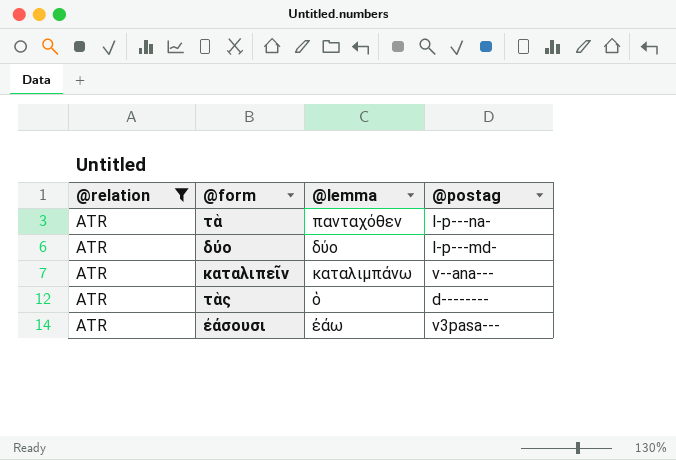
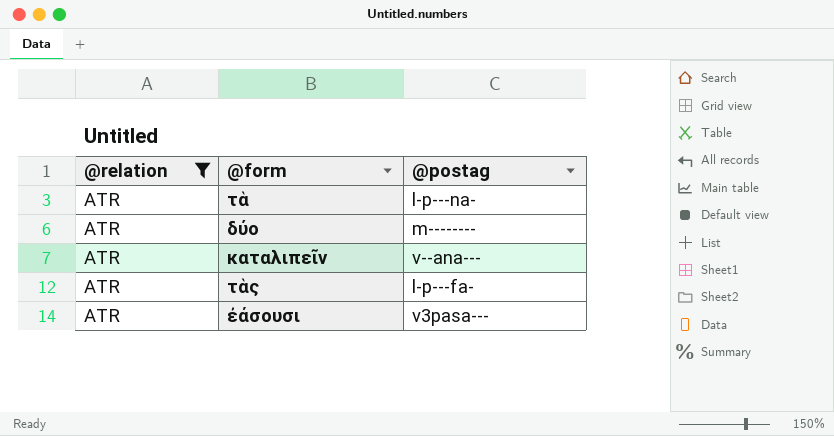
column @lemma | position: 3 -> none
δύο | @postag: l-p---md- -> m--------
τὰς | @postag: d-------- -> l-p---fa-

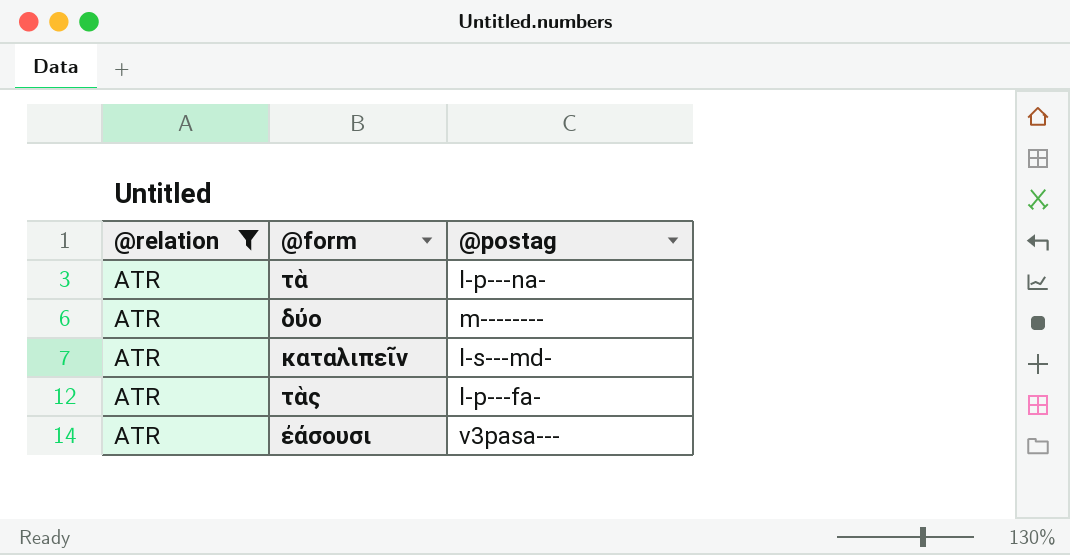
καταλιπεῖν | @postag: v--ana--- -> l-s---md-

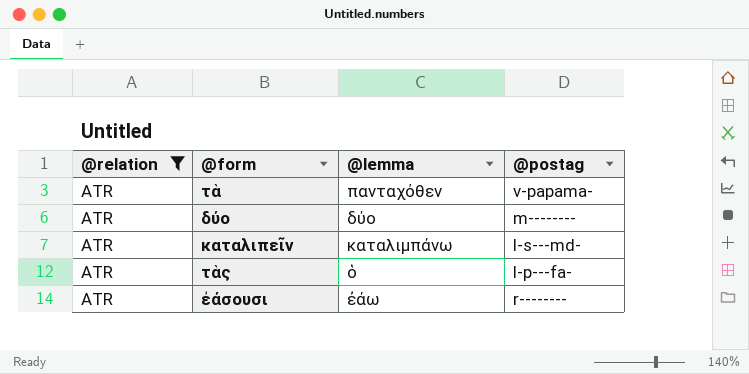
column @lemma | position: none -> 3
τὰ | @postag: l-p---na- -> v-papama-
ἐάσουσι | @postag: v3pasa--- -> r--------

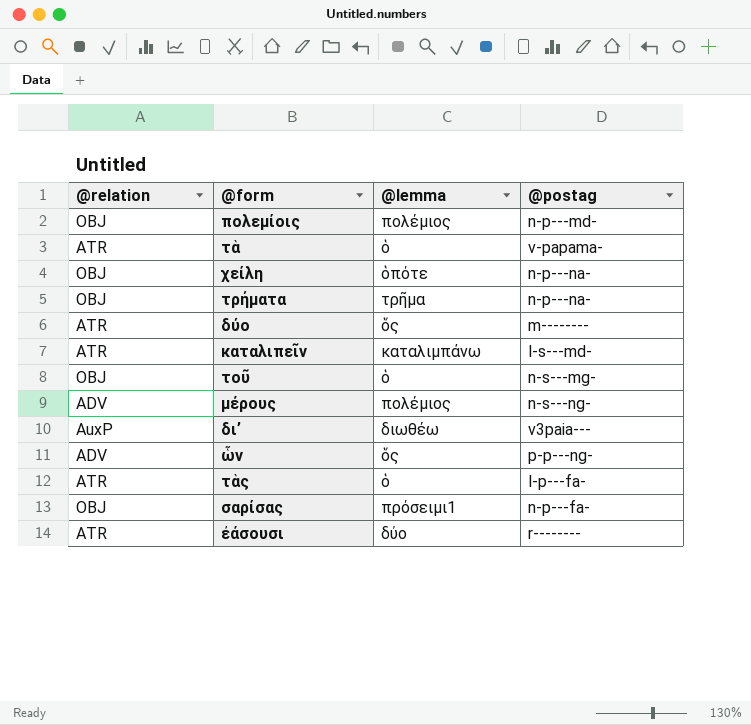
filter: @relation = ATR -> none
τὰ | @lemma: πανταχόθεν -> ὁ
δύο | @lemma: δύο -> ὅς
ἐάσουσι | @lemma: ἐάω -> δύο

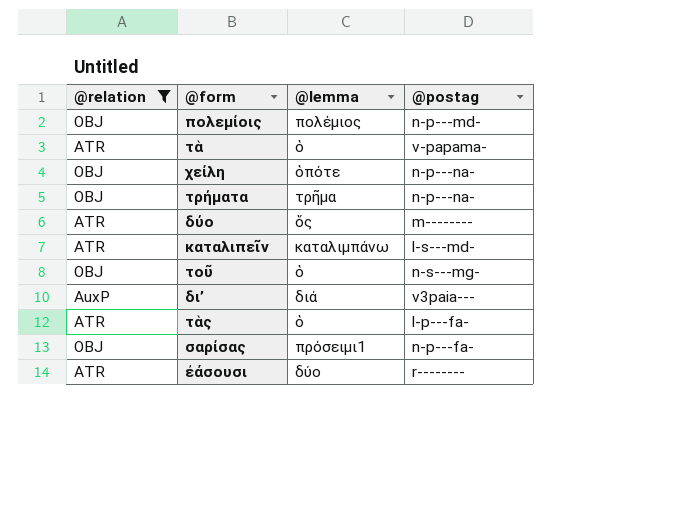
filter: none -> @relation != ADV
διʼ | @lemma: διωθέω -> διά

